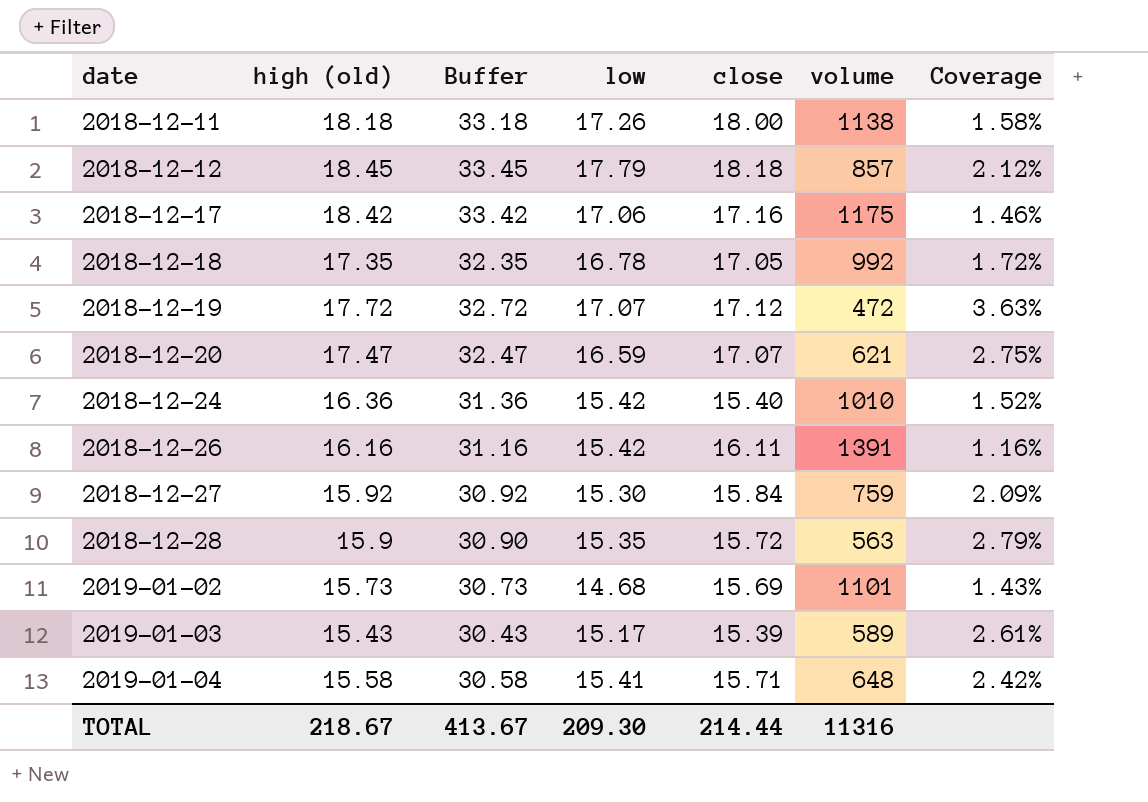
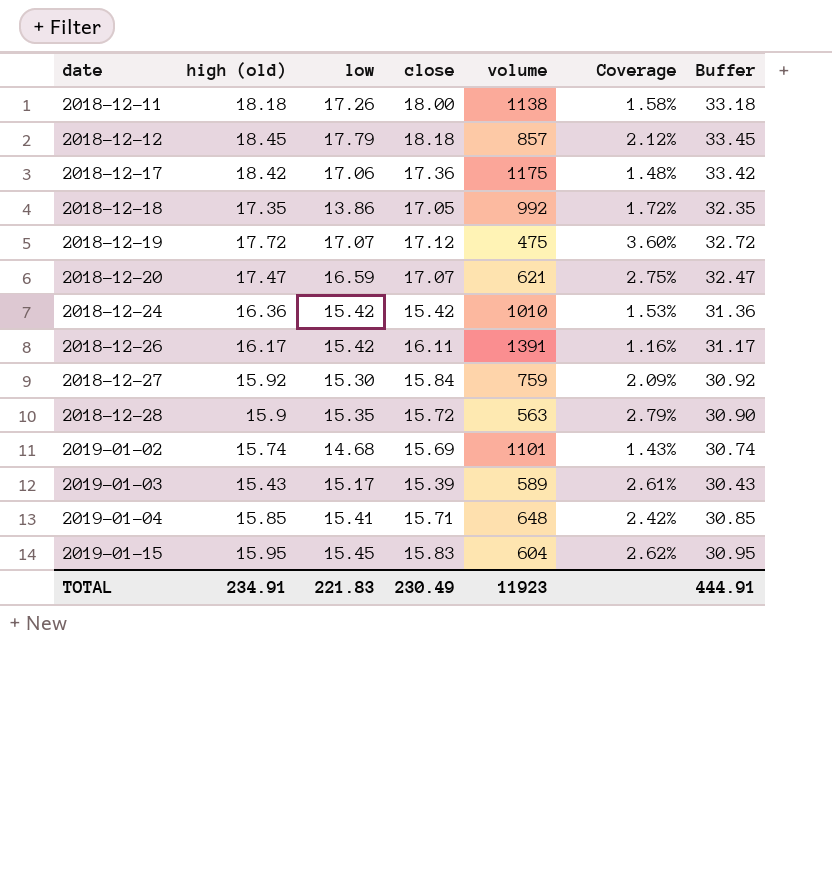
column Buffer | position: 3 -> 7
2018-12-17 | close: 17.16 -> 17.36
2018-12-17 | Coverage: 1.46% -> 1.48%
2018-12-18 | low: 16.78 -> 13.86
2018-12-19 | volume: 472 -> 475
2018-12-19 | Coverage: 3.63% -> 3.60%
2018-12-24 | close: 15.40 -> 15.42
2018-12-24 | Coverage: 1.52% -> 1.53%
2018-12-26 | high (old): 16.16 -> 16.17
2018-12-26 | Buffer: 31.16 -> 31.17
2019-01-02 | high (old): 15.73 -> 15.74
2019-01-02 | Buffer: 30.73 -> 30.74
2019-01-04 | high (old): 15.58 -> 15.85
2019-01-04 | Buffer: 30.58 -> 30.85
row 2019-01-15: none -> 15.95 | 15.45 | 15.83 | 604 | 2.62% | 30.95
TOTAL | high (old): 218.67 -> 234.91
TOTAL | low: 209.30 -> 221.83
TOTAL | close: 214.44 -> 230.49
TOTAL | volume: 11316 -> 11923
TOTAL | Buffer: 413.67 -> 444.91

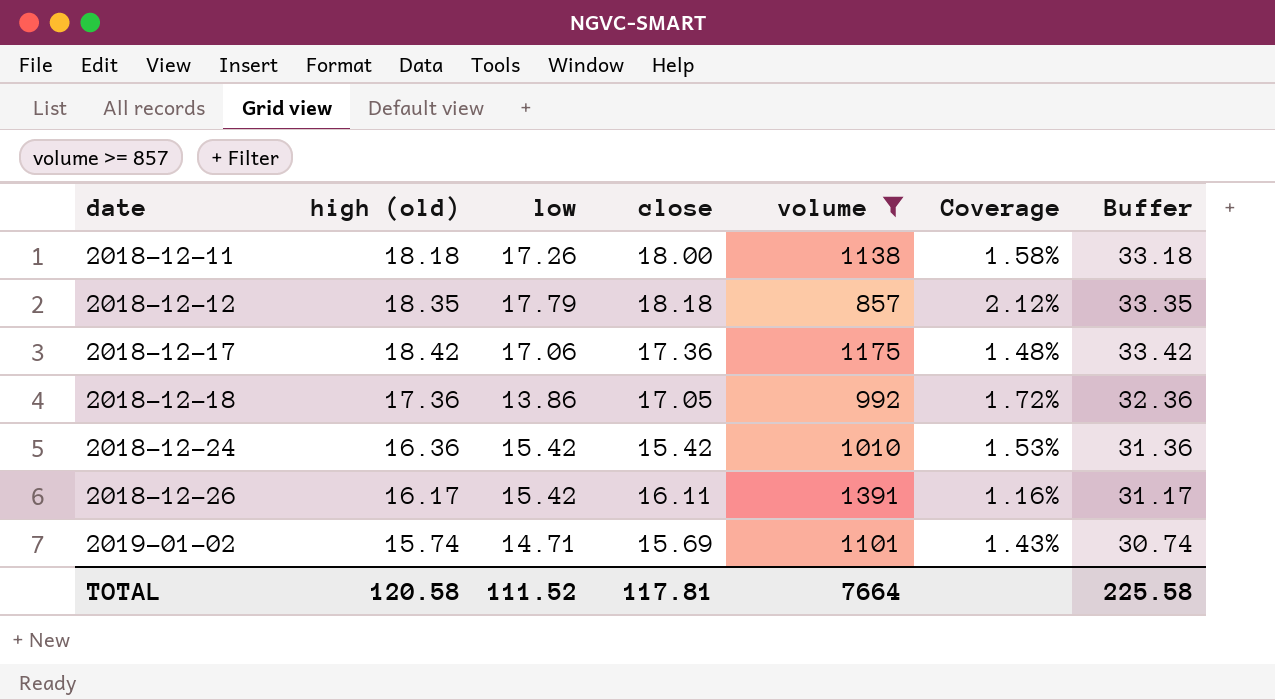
filter: none -> volume >= 857
2018-12-12 | high (old): 18.45 -> 18.35
2018-12-12 | Buffer: 33.45 -> 33.35
2018-12-18 | high (old): 17.35 -> 17.36
2018-12-18 | Buffer: 32.35 -> 32.36
2019-01-02 | low: 14.68 -> 14.71
TOTAL | high (old): 234.91 -> 120.58
TOTAL | low: 221.83 -> 111.52
TOTAL | close: 230.49 -> 117.81
TOTAL | volume: 11923 -> 7664
TOTAL | Buffer: 444.91 -> 225.58

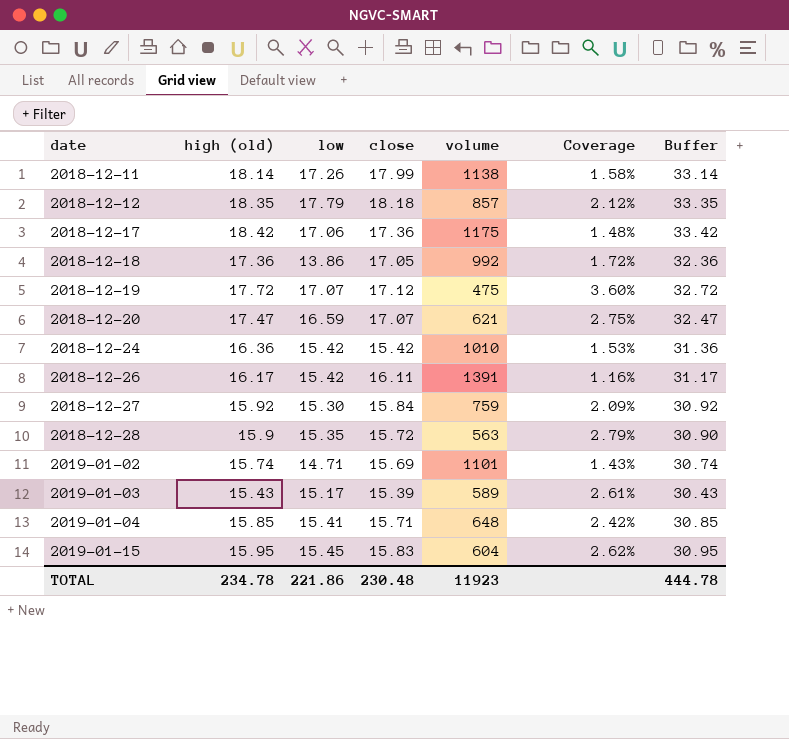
filter: volume >= 857 -> none
2018-12-11 | high (old): 18.18 -> 18.14
2018-12-11 | close: 18.00 -> 17.99
2018-12-11 | Buffer: 33.18 -> 33.14
TOTAL | high (old): 120.58 -> 234.78
TOTAL | low: 111.52 -> 221.86
TOTAL | close: 117.81 -> 230.48
TOTAL | volume: 7664 -> 11923
TOTAL | Buffer: 225.58 -> 444.78

